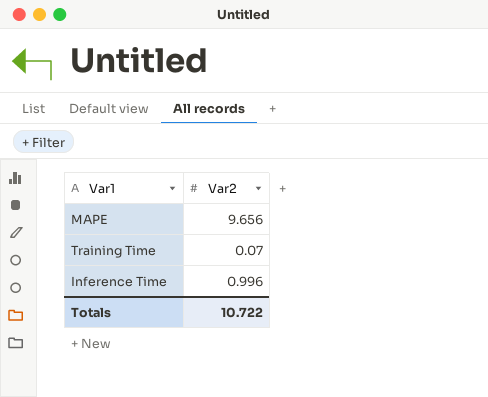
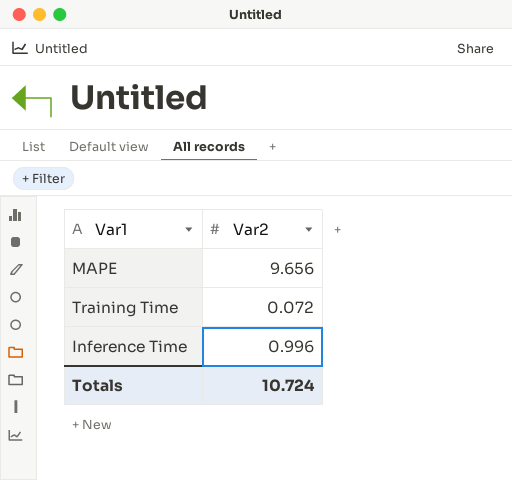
Training Time | Var2: 0.07 -> 0.072
Totals | Var2: 10.722 -> 10.724

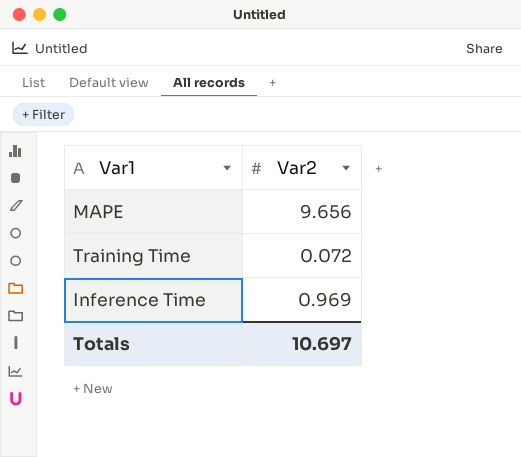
Inference Time | Var2: 0.996 -> 0.969
Totals | Var2: 10.724 -> 10.697

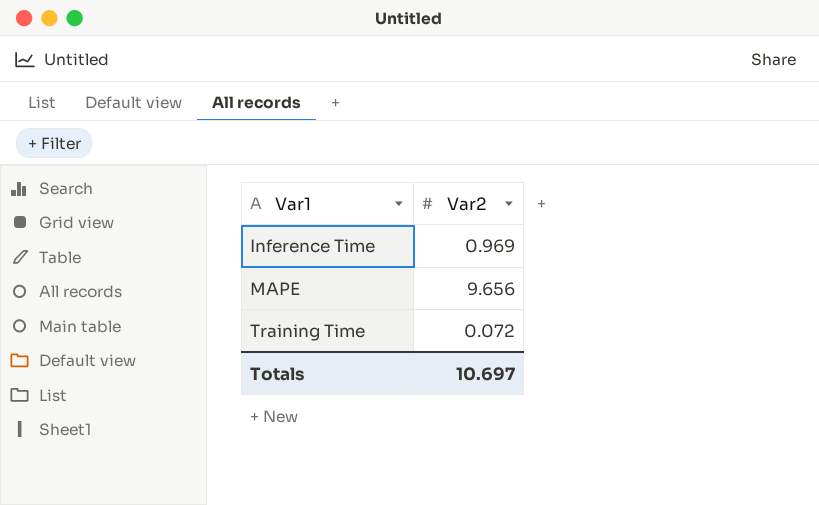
row order: none -> Var1 ascending

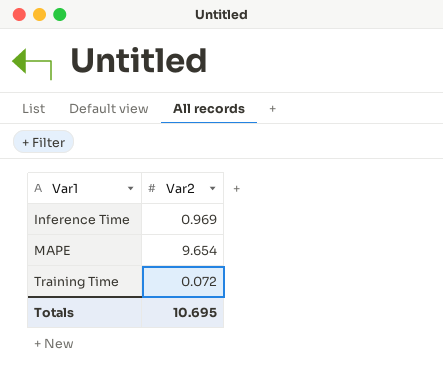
MAPE | Var2: 9.656 -> 9.654
Totals | Var2: 10.697 -> 10.695

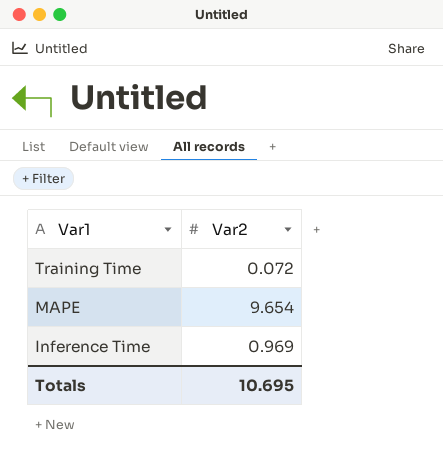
row order: Var1 ascending -> Var1 descending

